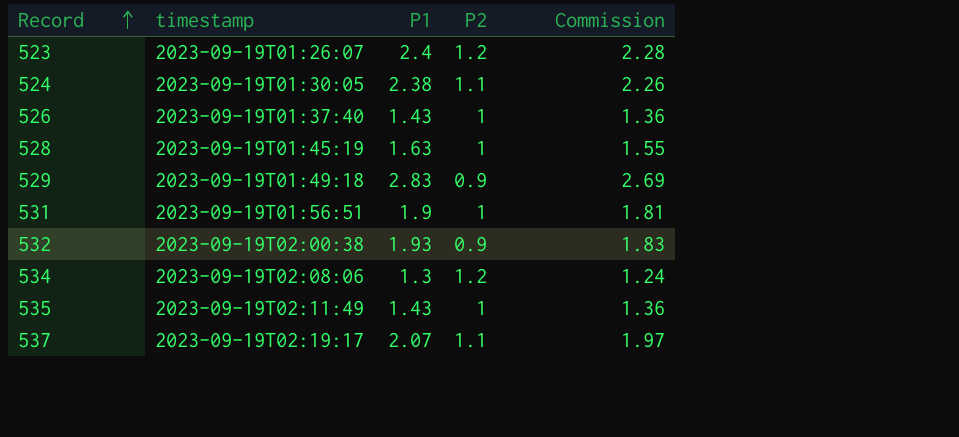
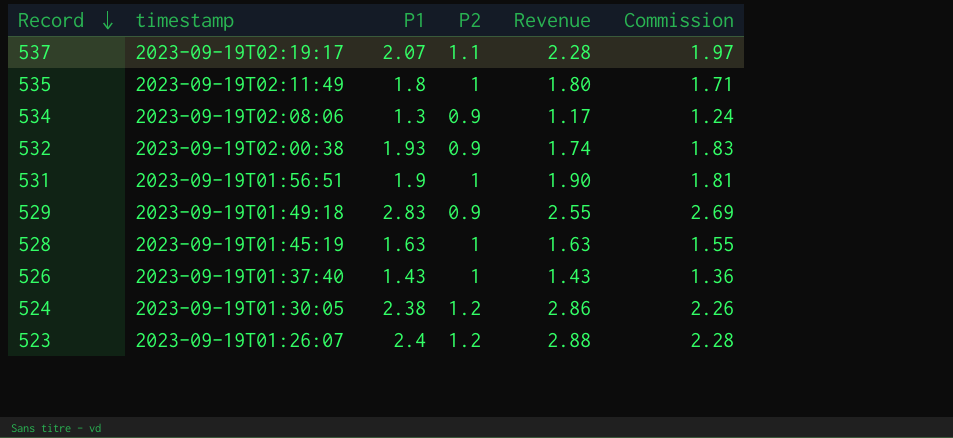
row order: Record ascending -> Record descending
column Revenue | formula: none -> [P1] * [P2]
535 | P1: 1.43 -> 1.8
535 | Commission: 1.36 -> 1.71
534 | P2: 1.2 -> 0.9
524 | P2: 1.1 -> 1.2

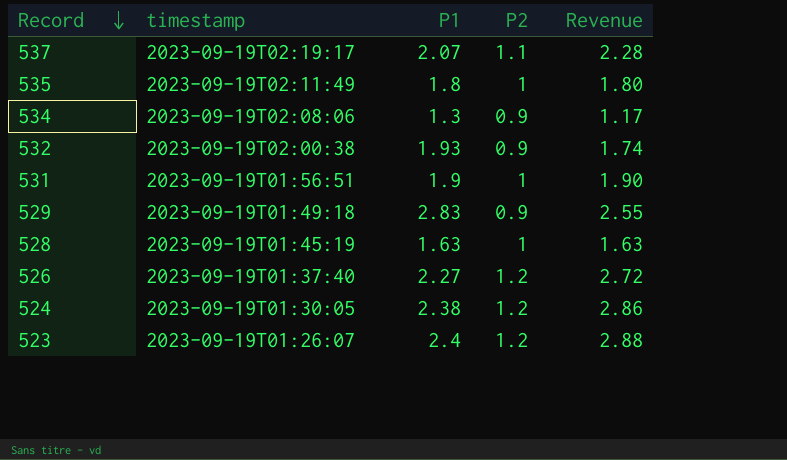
column Commission | formula: [P1] * 0.95 -> none
526 | P1: 1.43 -> 2.27
526 | P2: 1 -> 1.2
526 | Revenue: 1.43 -> 2.72

